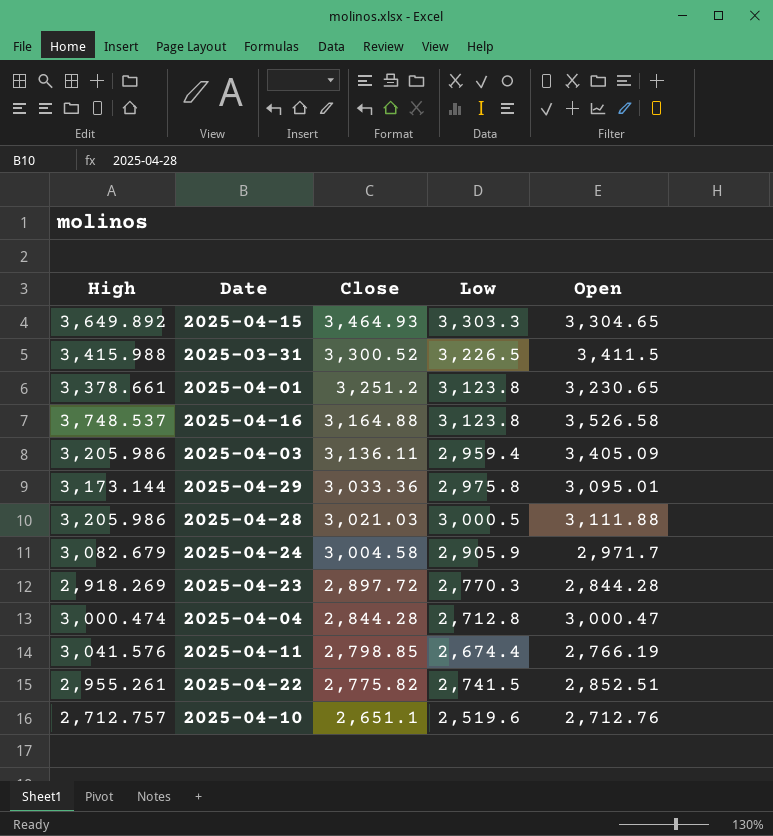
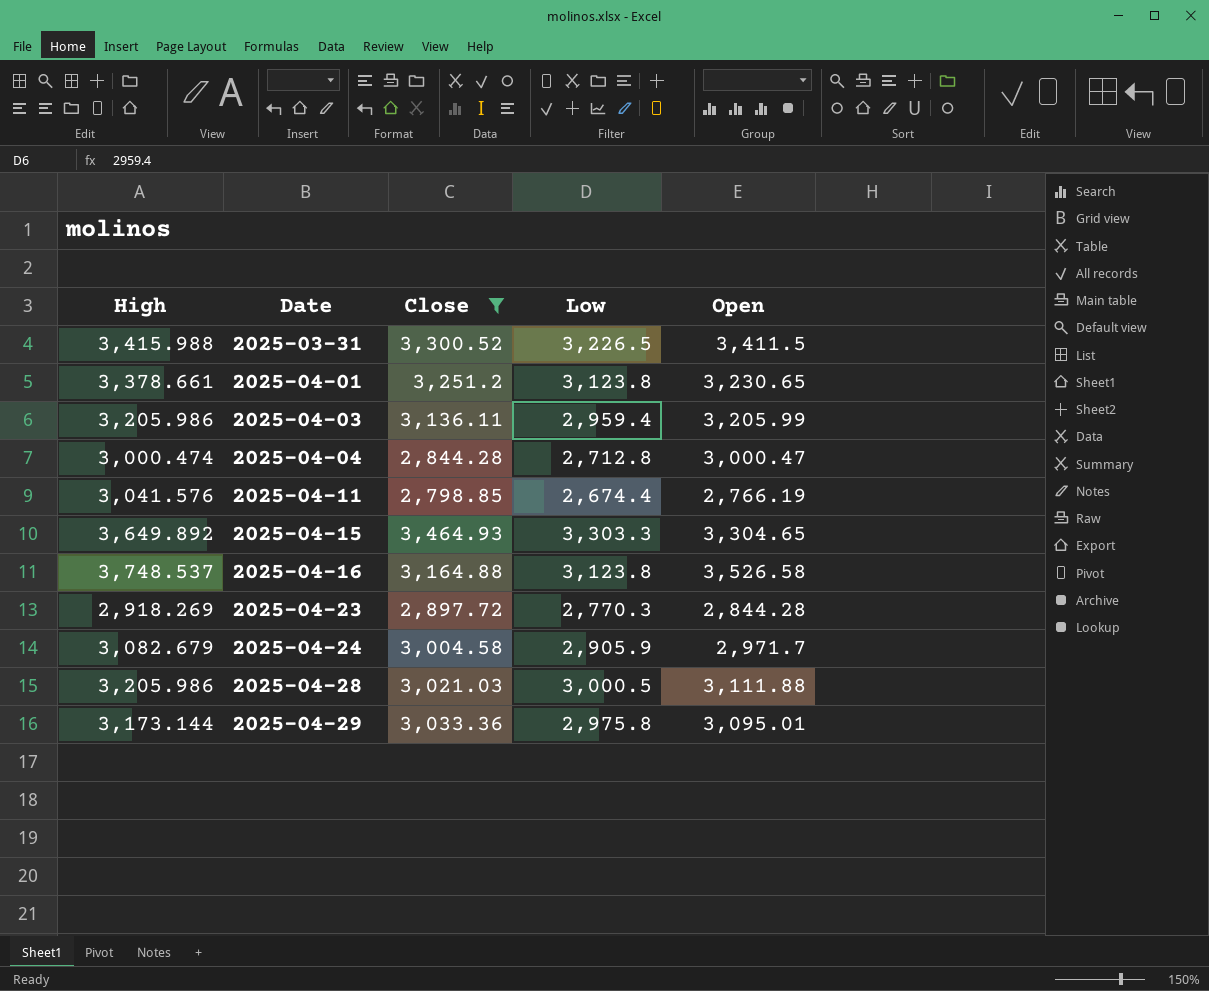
filter: none -> Close >= 2,798.85
row order: Close descending -> Date ascending
2025-04-03 | Open: 3,405.09 -> 3,205.99

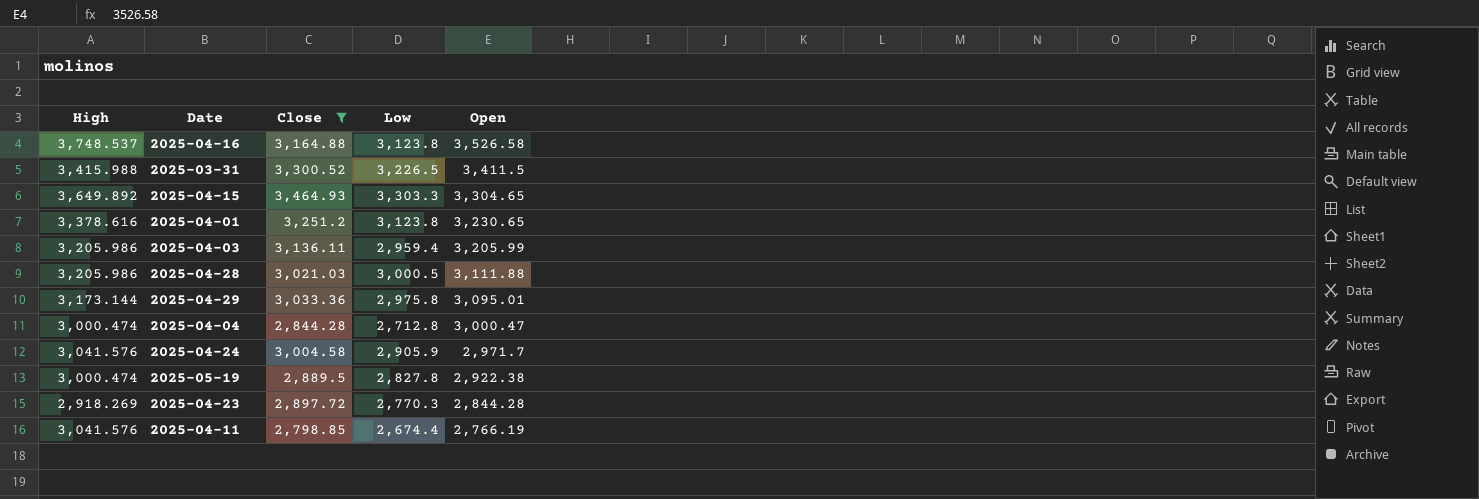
row order: Date ascending -> Open descending
2025-04-01 | High: 3,378.661 -> 3,378.616
2025-04-24 | High: 3,082.679 -> 3,041.576
row 2025-05-19: none -> 3,000.474 | 2,889.5 | 2,827.8 | 2,922.38

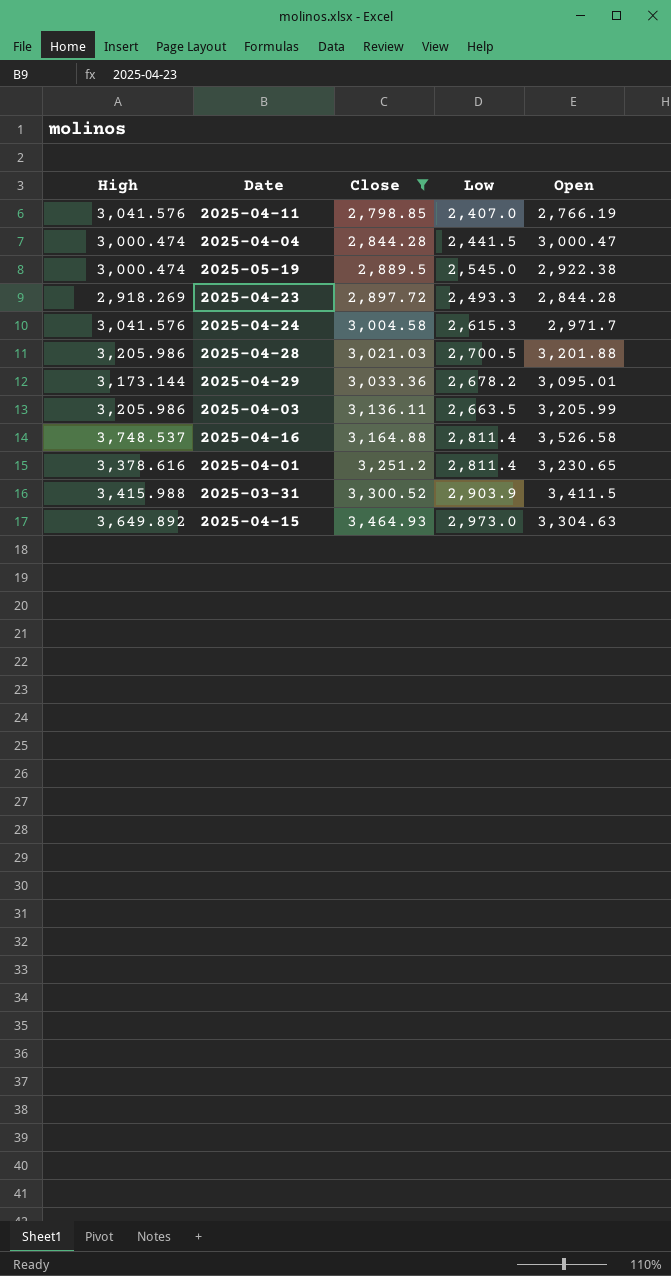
row order: Open descending -> Close ascending
2025-04-11 | Low: 2,674.4 -> 2,407.0
2025-04-04 | Low: 2,712.8 -> 2,441.5
2025-05-19 | Low: 2,827.8 -> 2,545.0
2025-04-23 | Low: 2,770.3 -> 2,493.3
2025-04-24 | Low: 2,905.9 -> 2,615.3
2025-04-28 | Low: 3,000.5 -> 2,700.5
2025-04-28 | Open: 3,111.88 -> 3,201.88
2025-04-29 | Low: 2,975.8 -> 2,678.2
2025-04-03 | Low: 2,959.4 -> 2,663.5
2025-04-16 | Low: 3,123.8 -> 2,811.4
2025-04-01 | Low: 3,123.8 -> 2,811.4
2025-03-31 | Low: 3,226.5 -> 2,903.9
2025-04-15 | Low: 3,303.3 -> 2,973.0
2025-04-15 | Open: 3,304.65 -> 3,304.63

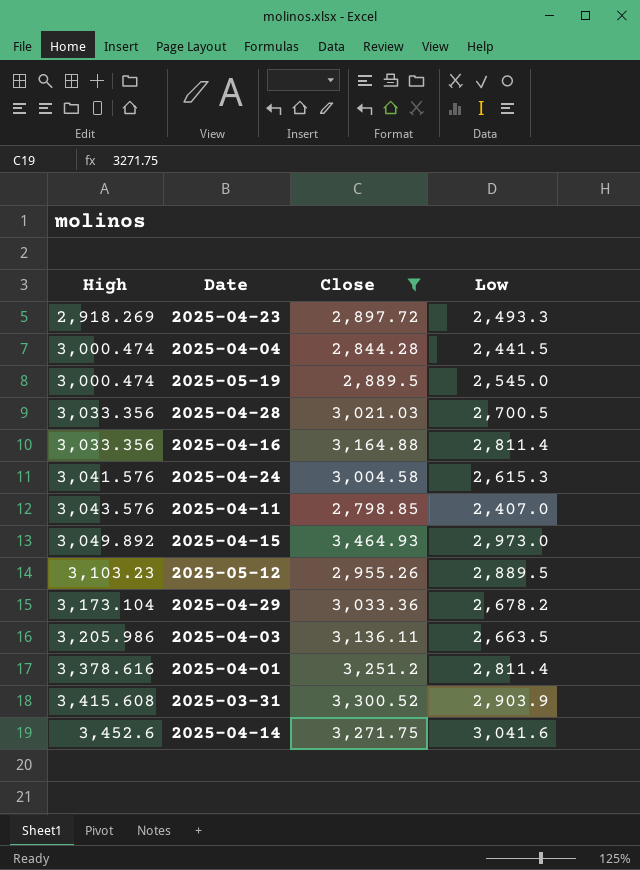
row order: Close ascending -> High ascending
column Open | position: 5 -> none
2025-04-28 | High: 3,205.986 -> 3,033.356
2025-04-16 | High: 3,748.537 -> 3,033.356
2025-04-11 | High: 3,041.576 -> 3,043.576
2025-04-15 | High: 3,649.892 -> 3,049.892
row 2025-05-12: none -> 3,103.23 | 2,955.26 | 2,889.5
2025-04-29 | High: 3,173.144 -> 3,173.104
2025-03-31 | High: 3,415.988 -> 3,415.608
row 2025-04-14: none -> 3,452.6 | 3,271.75 | 3,041.6

